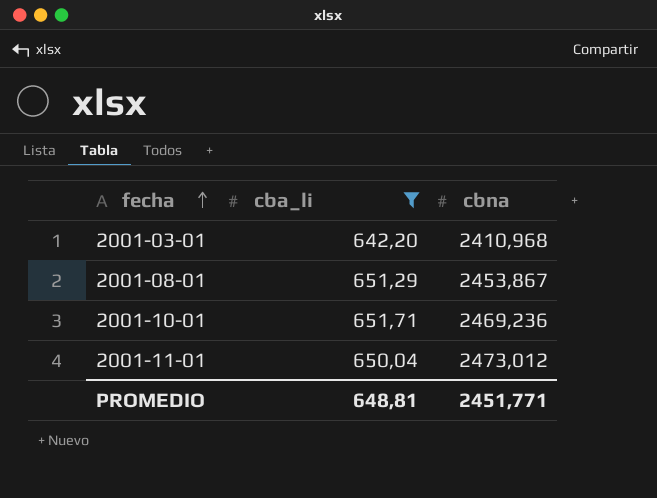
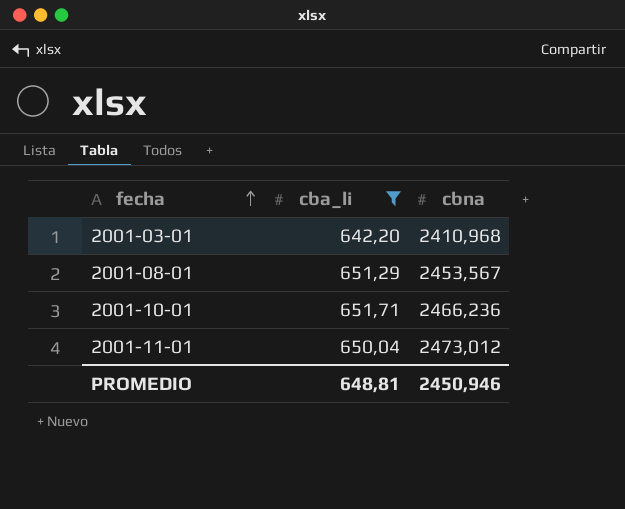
2001-08-01 | cbna: 2453,867 -> 2453,567
2001-10-01 | cbna: 2469,236 -> 2466,236
PROMEDIO | cbna: 2451,771 -> 2450,946

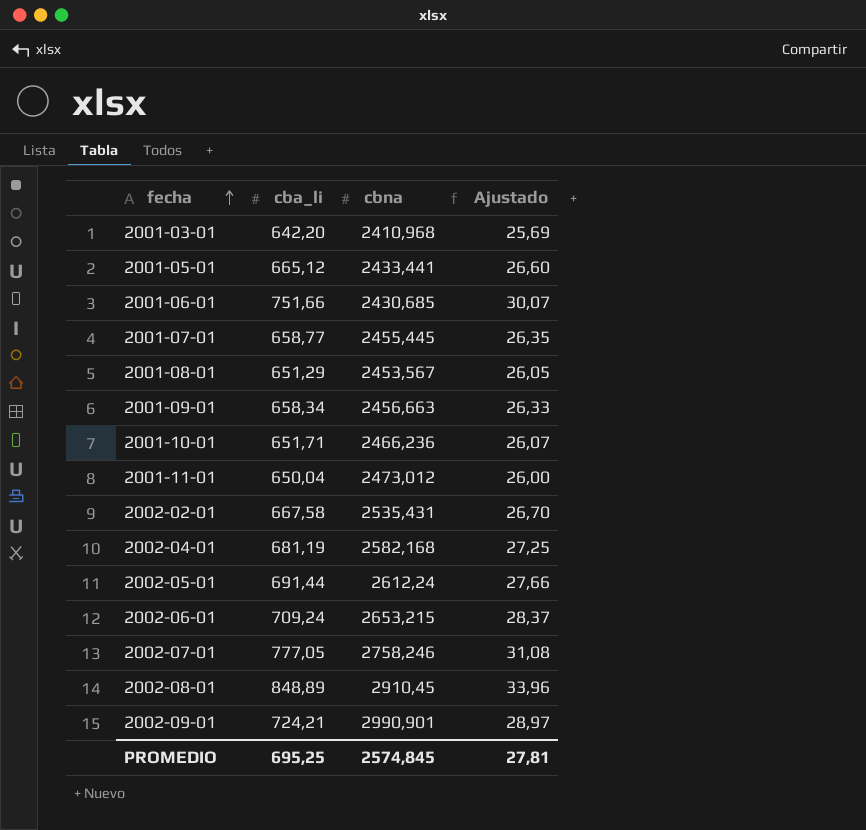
filter: cba_li <= 651,71 -> none
column Ajustado | formula: none -> [cba_li] * 0,04
PROMEDIO | cba_li: 648,81 -> 695,25
PROMEDIO | cbna: 2450,946 -> 2574,845

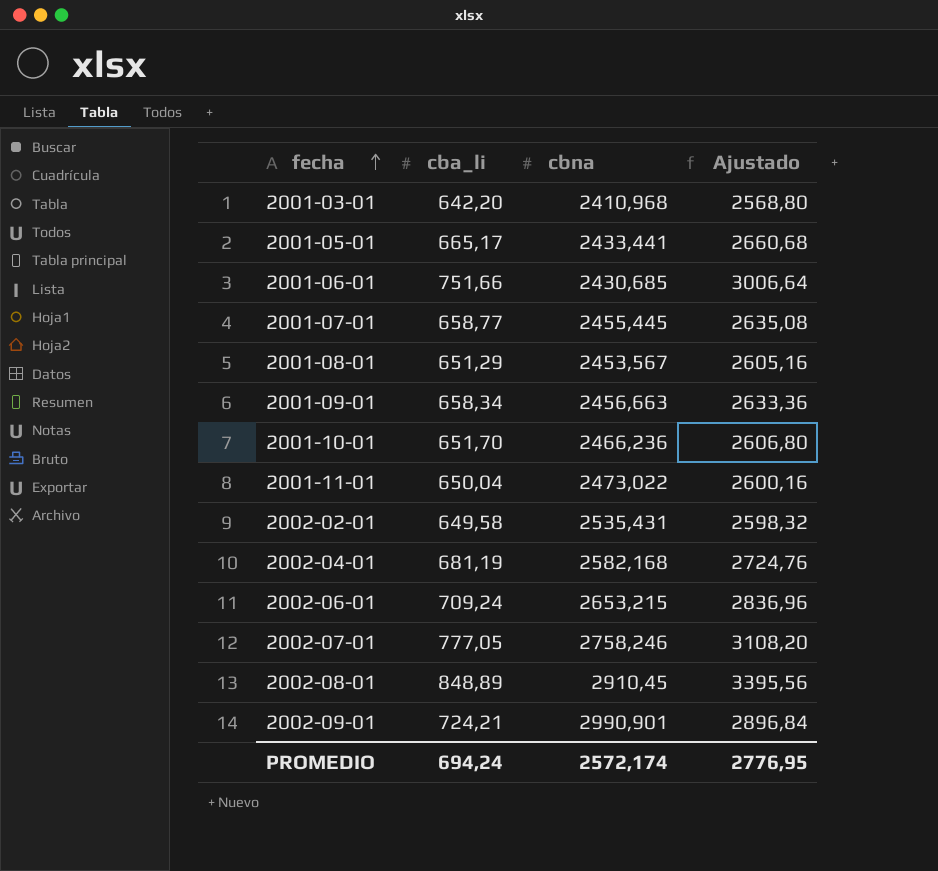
column Ajustado | formula: [cba_li] * 0,04 -> [cba_li] * 4
row 2002-05-01: 691,44 | 2612,24 | 27,66 -> none
2001-05-01 | cba_li: 665,12 -> 665,17
2001-10-01 | cba_li: 651,71 -> 651,70
2001-11-01 | cbna: 2473,012 -> 2473,022
2002-02-01 | cba_li: 667,58 -> 649,58
PROMEDIO | cba_li: 695,25 -> 694,24
PROMEDIO | cbna: 2574,845 -> 2572,174
PROMEDIO | Ajustado: 27,81 -> 2776,95

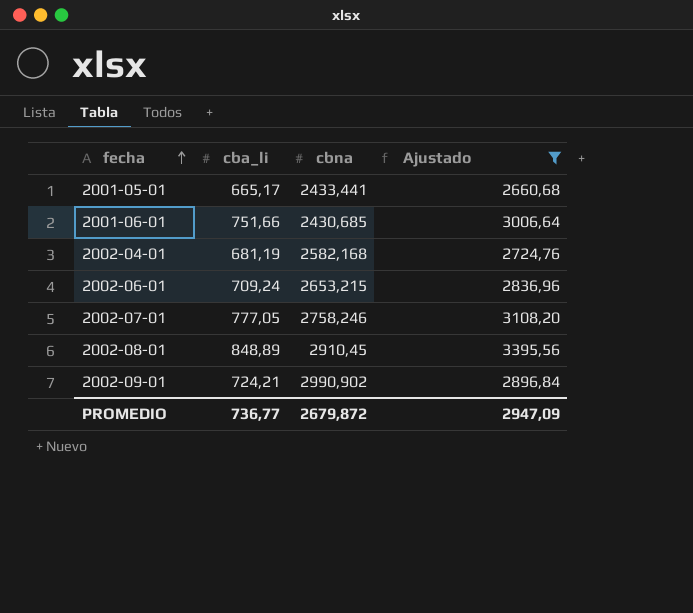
filter: none -> Ajustado >= 2660,68
2002-09-01 | cbna: 2990,901 -> 2990,902
PROMEDIO | cba_li: 694,24 -> 736,77
PROMEDIO | cbna: 2572,174 -> 2679,872
PROMEDIO | Ajustado: 2776,95 -> 2947,09

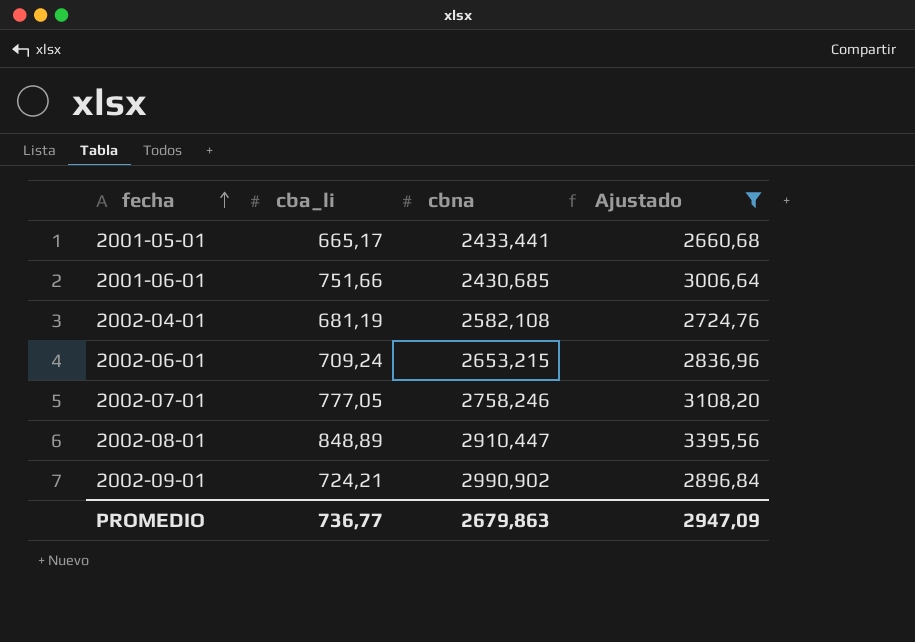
2002-04-01 | cbna: 2582,168 -> 2582,108
2002-08-01 | cbna: 2910,45 -> 2910,447
PROMEDIO | cbna: 2679,872 -> 2679,863

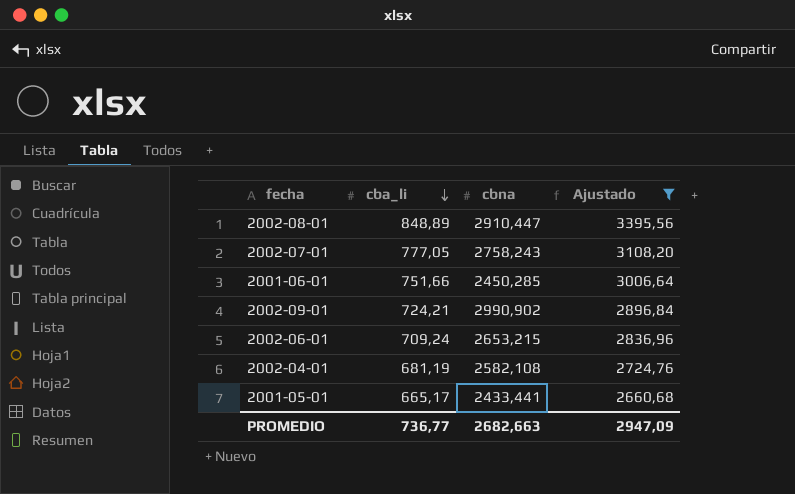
row order: fecha ascending -> cba_li descending
2002-07-01 | cbna: 2758,246 -> 2758,243
2001-06-01 | cbna: 2430,685 -> 2450,285
PROMEDIO | cbna: 2679,863 -> 2682,663

